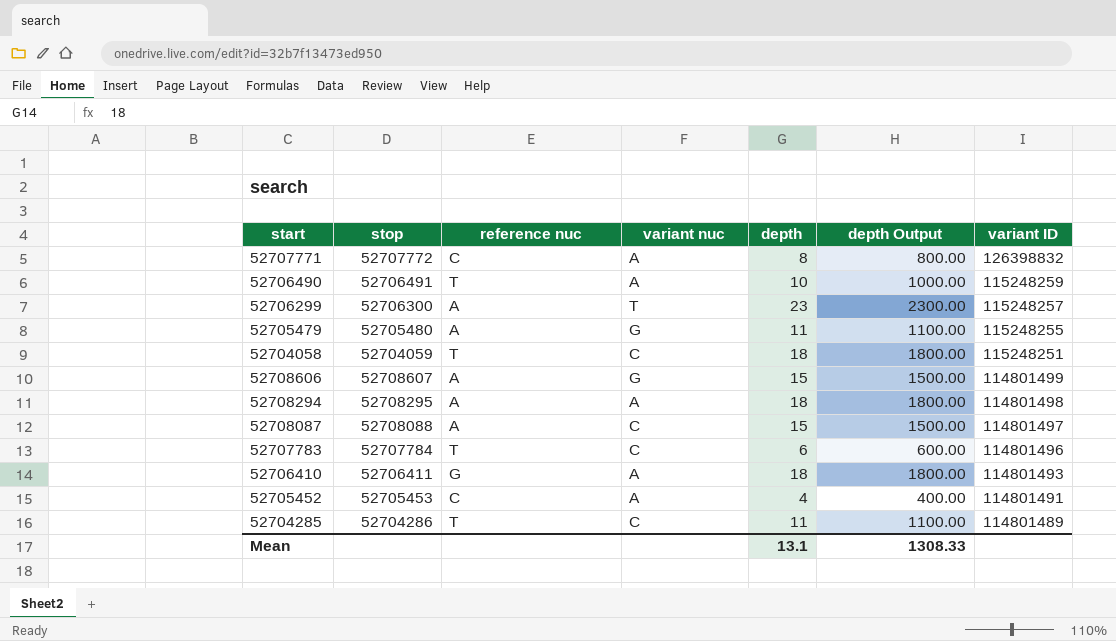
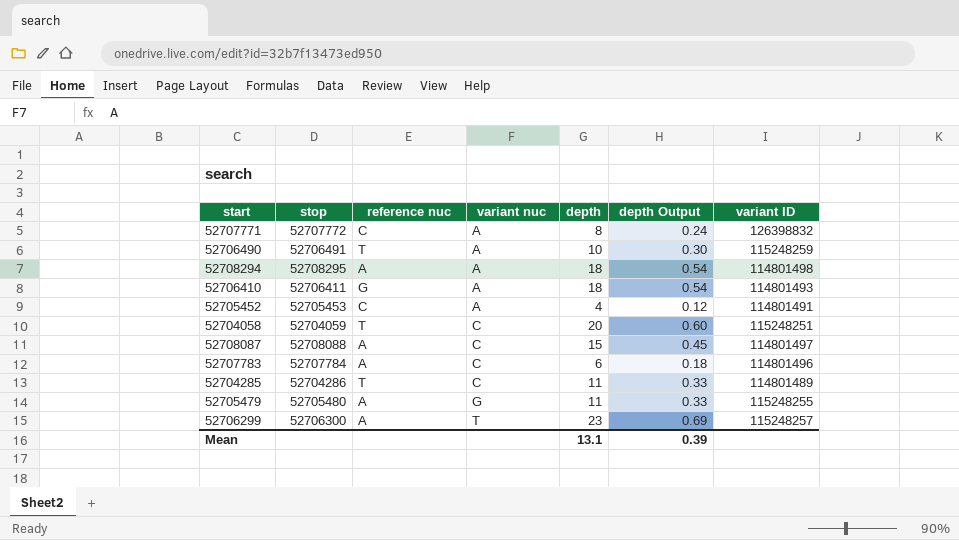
row order: variant ID descending -> variant nuc ascending
column depth Output | formula: [depth] * 100 -> [depth] * 0.03
row 52708606: 52708607 | A | G | 15 | 1500.00 | 114801499 -> none
52704058 | depth: 18 -> 20
52707783 | reference nuc: T -> A
Mean | depth Output: 1308.33 -> 0.39

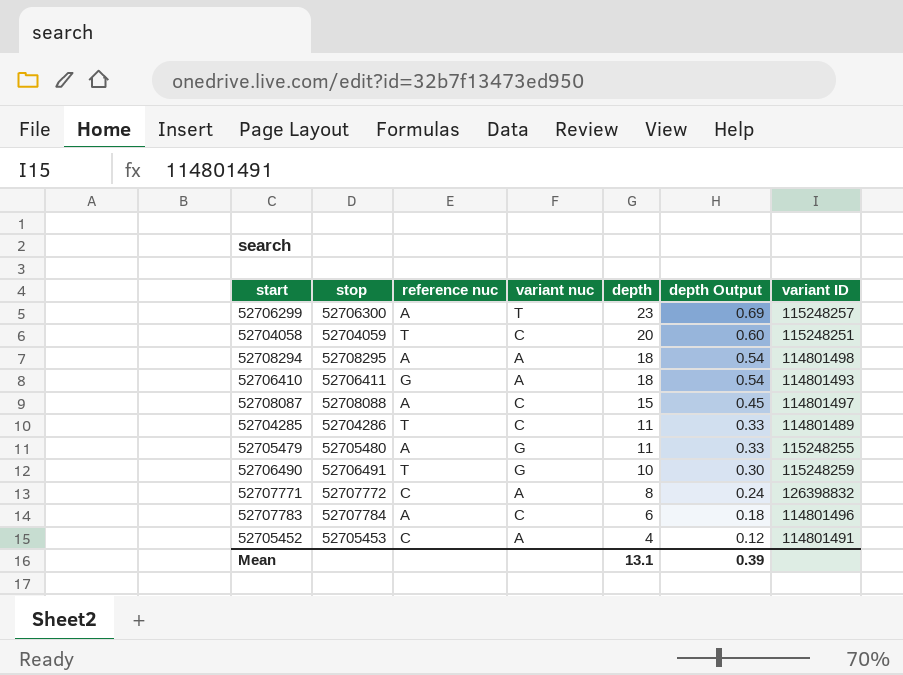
row order: variant nuc ascending -> depth descending
52706490 | variant nuc: A -> G

